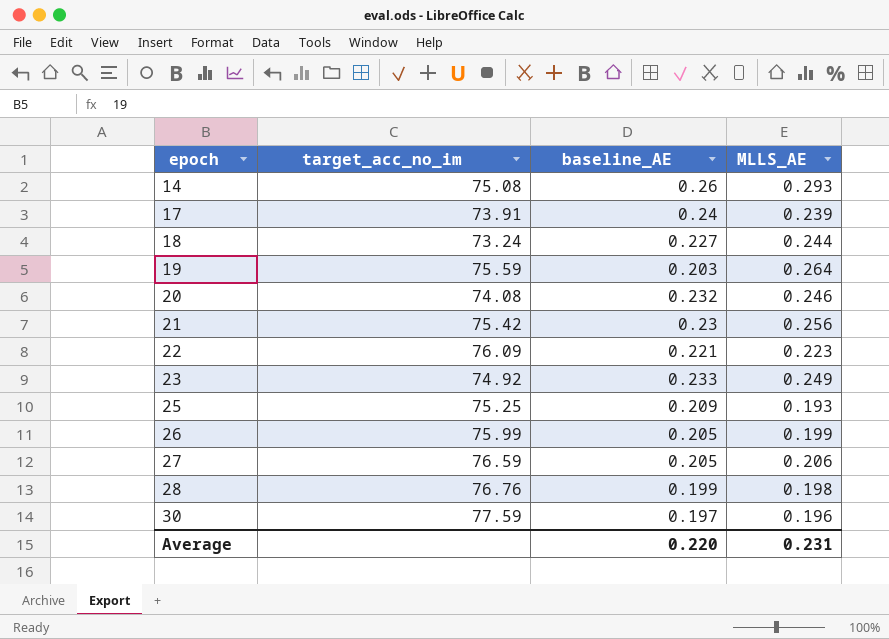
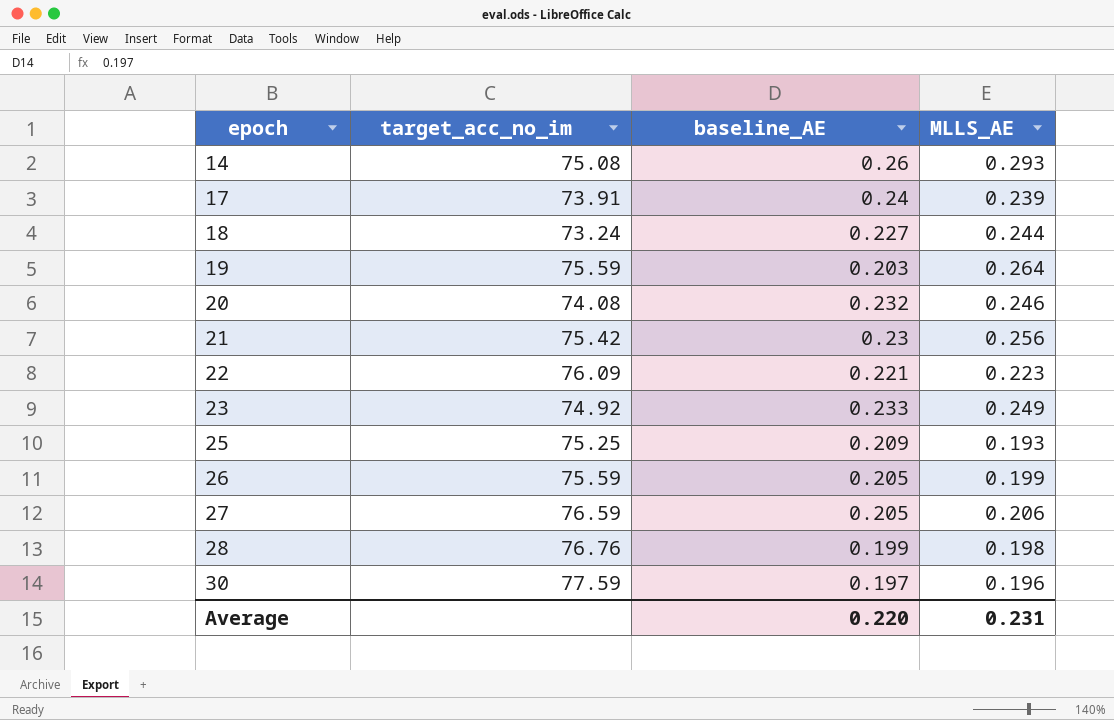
26 | target_acc_no_im: 75.99 -> 75.59

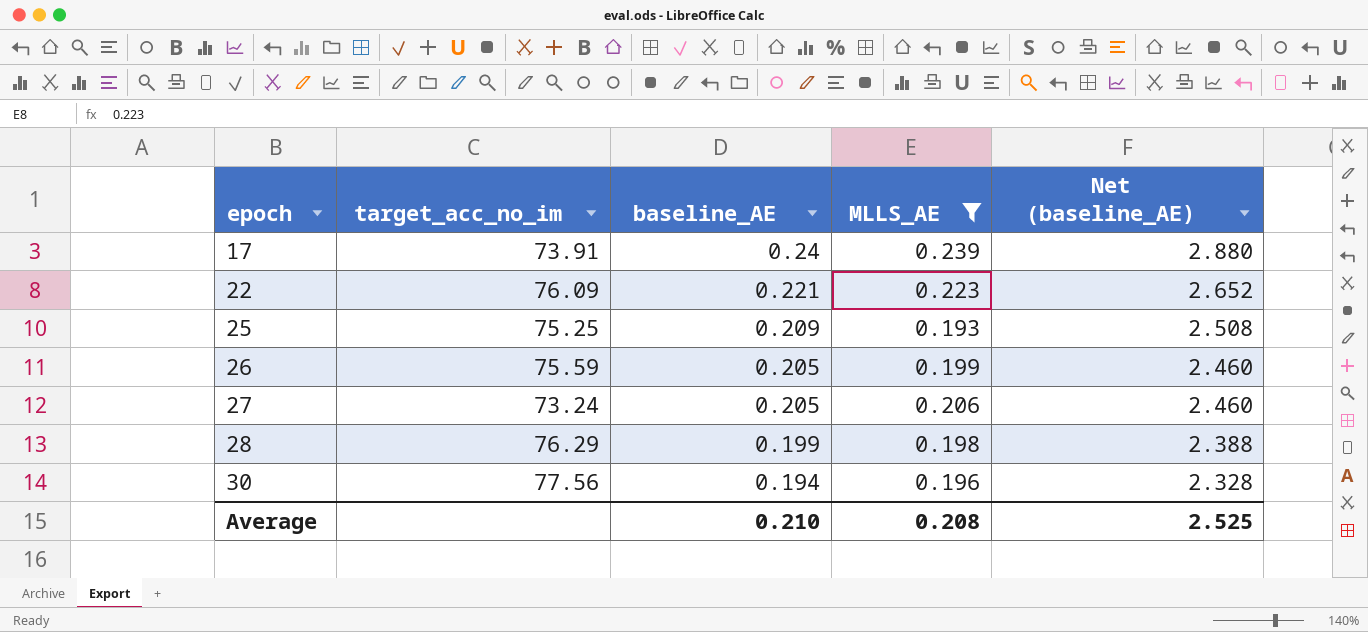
filter: none -> MLLS_AE <= 0.239
column Net (baseline_AE) | formula: none -> [baseline_AE] * 12
27 | target_acc_no_im: 76.59 -> 73.24
28 | target_acc_no_im: 76.76 -> 76.29
30 | target_acc_no_im: 77.59 -> 77.56
30 | baseline_AE: 0.197 -> 0.194
Average | baseline_AE: 0.220 -> 0.210
Average | MLLS_AE: 0.231 -> 0.208

